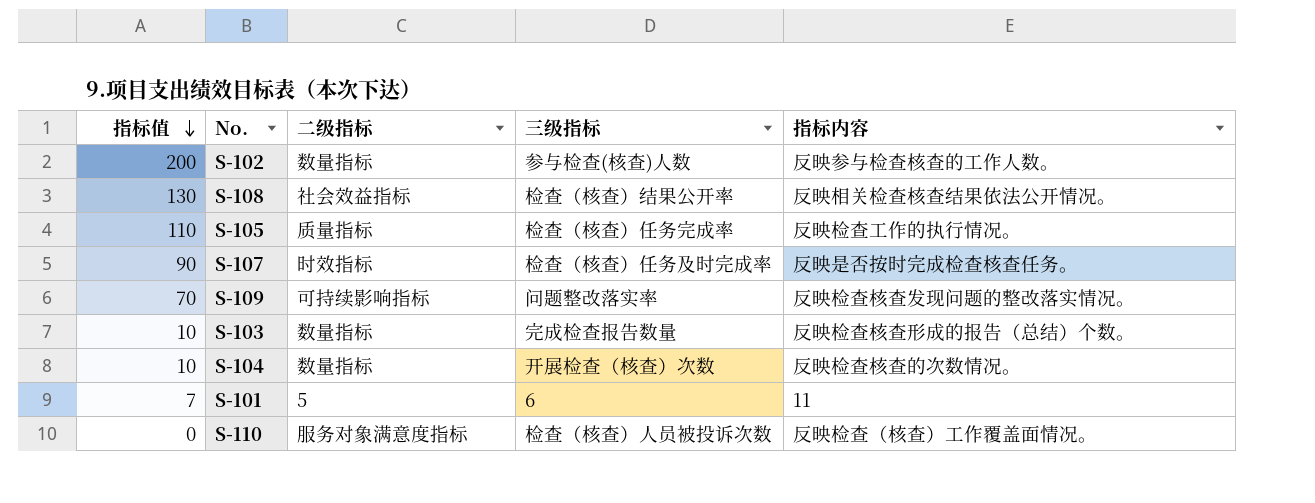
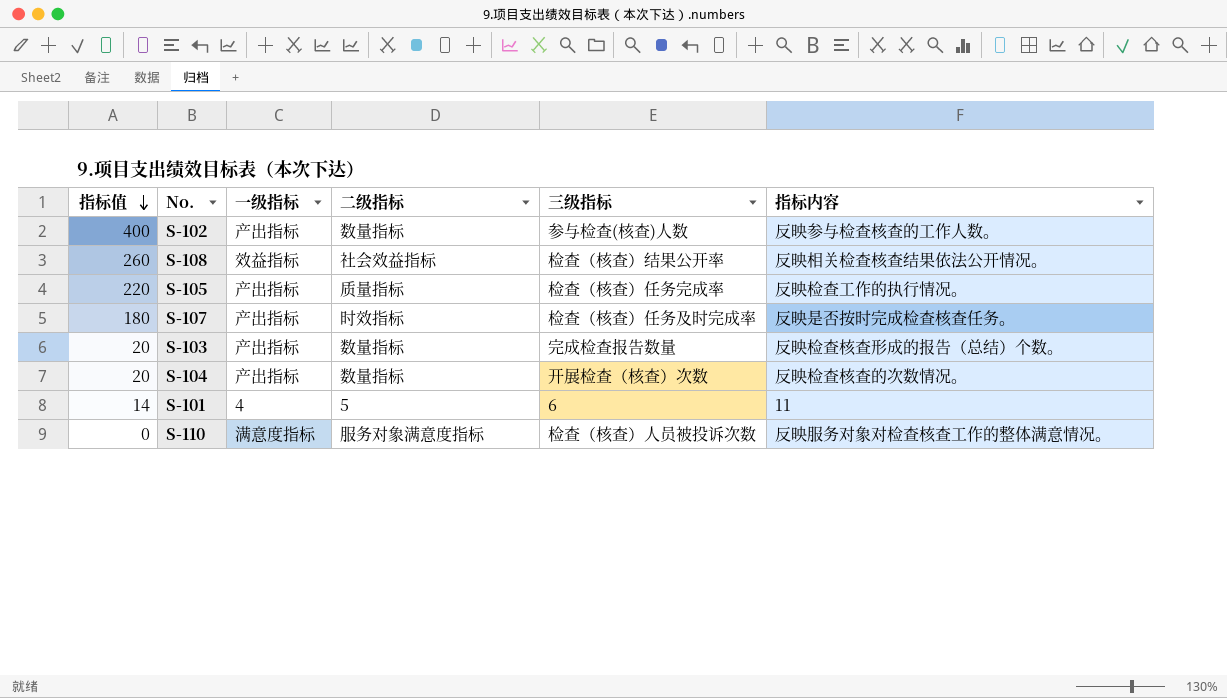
column 一级指标 | position: none -> 3
row S-109: 70 | 可持续影响指标 | 问题整改落实率 | 反映检查核查发现问题的整改落实情况。 -> none
S-102 | 指标值: 200 -> 400
S-108 | 指标值: 130 -> 260
S-105 | 指标值: 110 -> 220
S-107 | 指标值: 90 -> 180
S-103 | 指标值: 10 -> 20
S-104 | 指标值: 10 -> 20
S-101 | 指标值: 7 -> 14
S-110 | 指标内容: 反映检查（核查）工作覆盖面情况。 -> 反映服务对象对检查核查工作的整体满意情况。

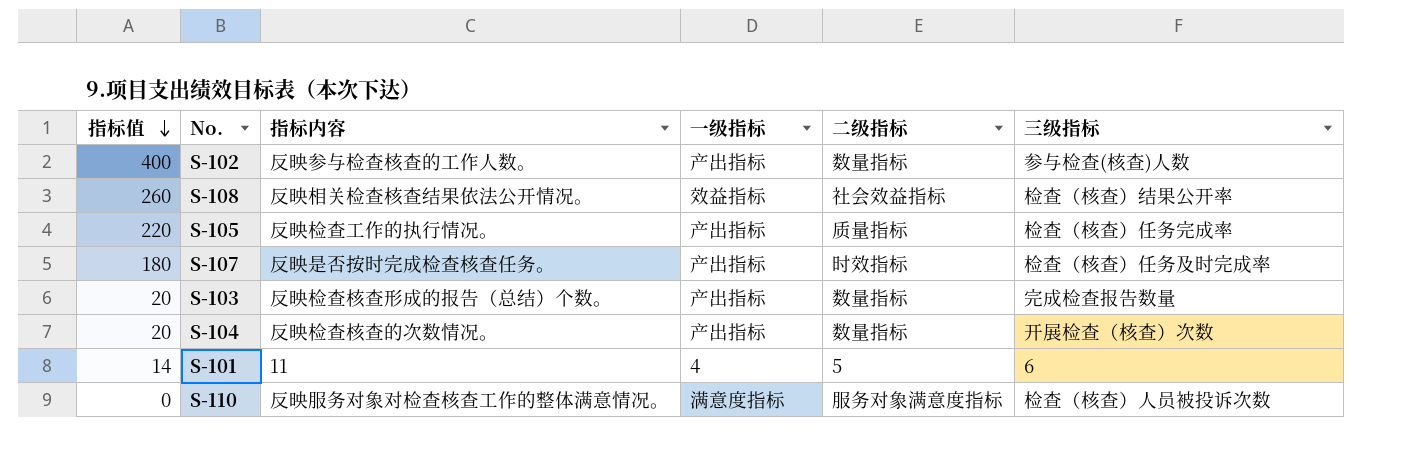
column 指标内容 | position: 6 -> 3

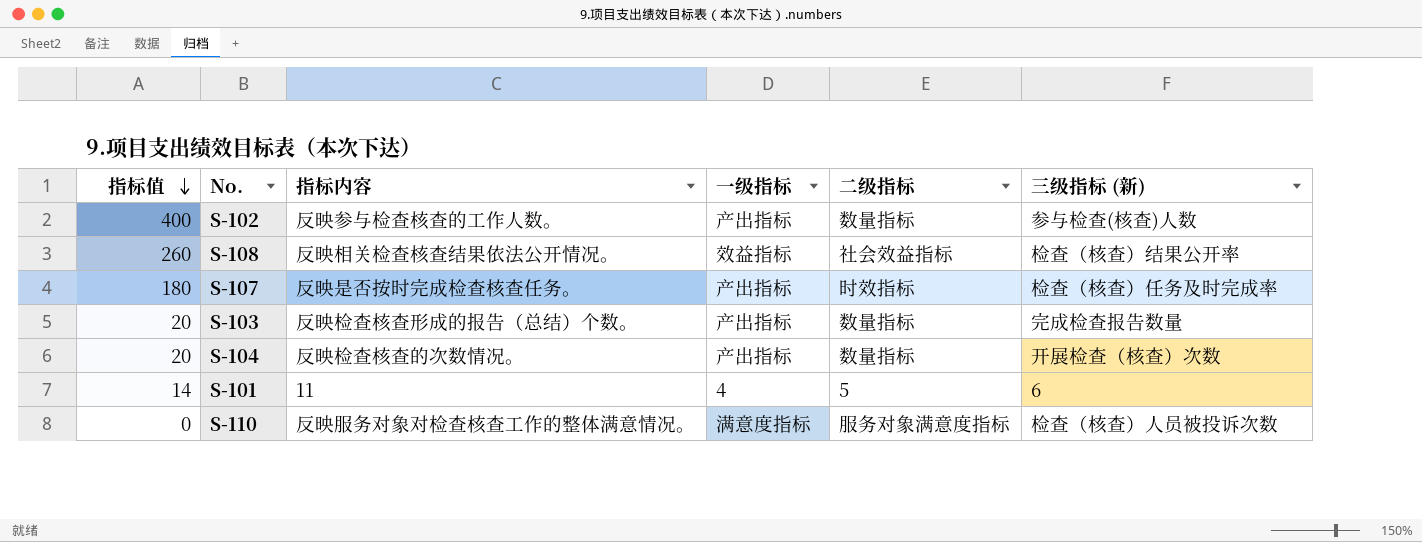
column name: 三级指标 -> 三级指标 (新)
row S-105: 220 | 反映检查工作的执行情况。 | 产出指标 | 质量指标 | 检查（核查）任务完成率 -> none

